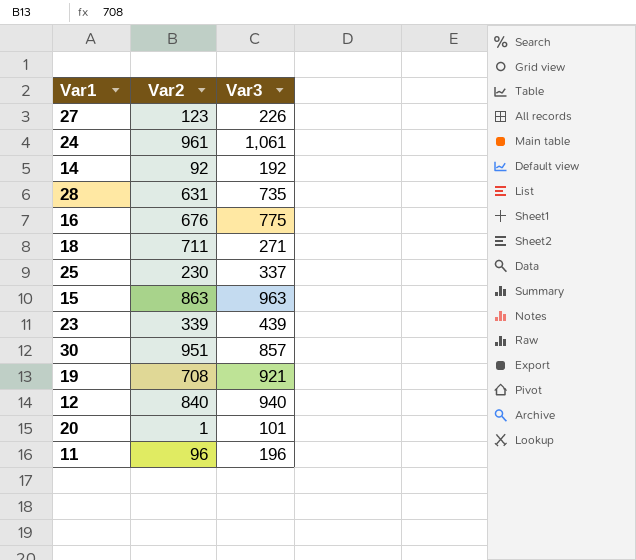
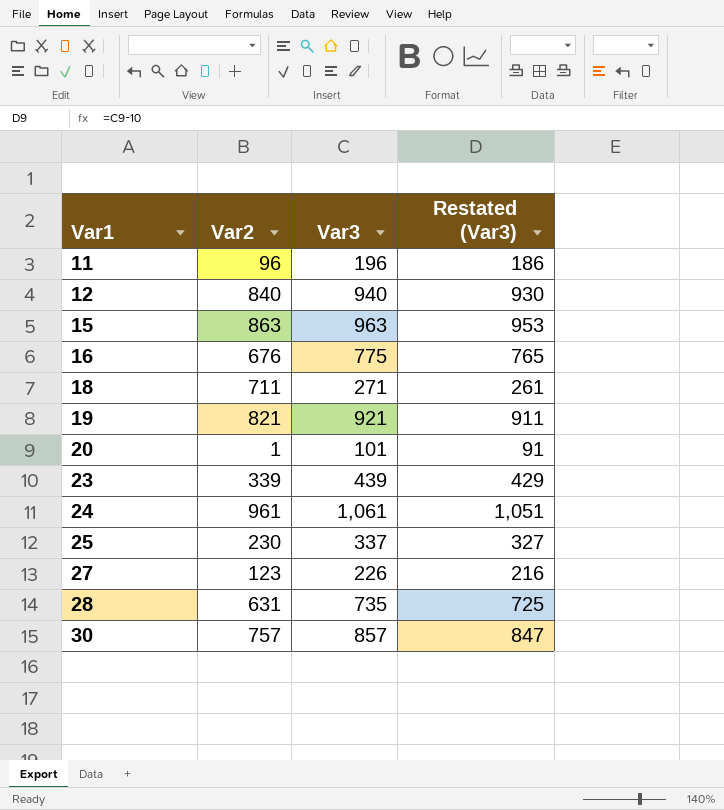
row order: none -> Var1 ascending
column Restated (Var3) | formula: none -> [Var3] - 10
row 14: 92 | 192 -> none
19 | Var2: 708 -> 821
30 | Var2: 951 -> 757

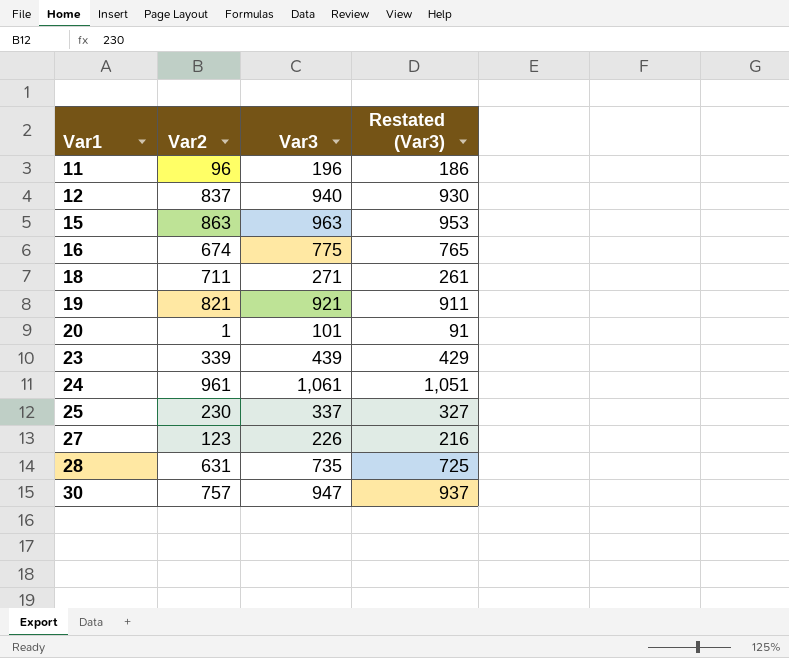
12 | Var2: 840 -> 837
16 | Var2: 676 -> 674
30 | Var3: 857 -> 947
30 | Restated (Var3): 847 -> 937

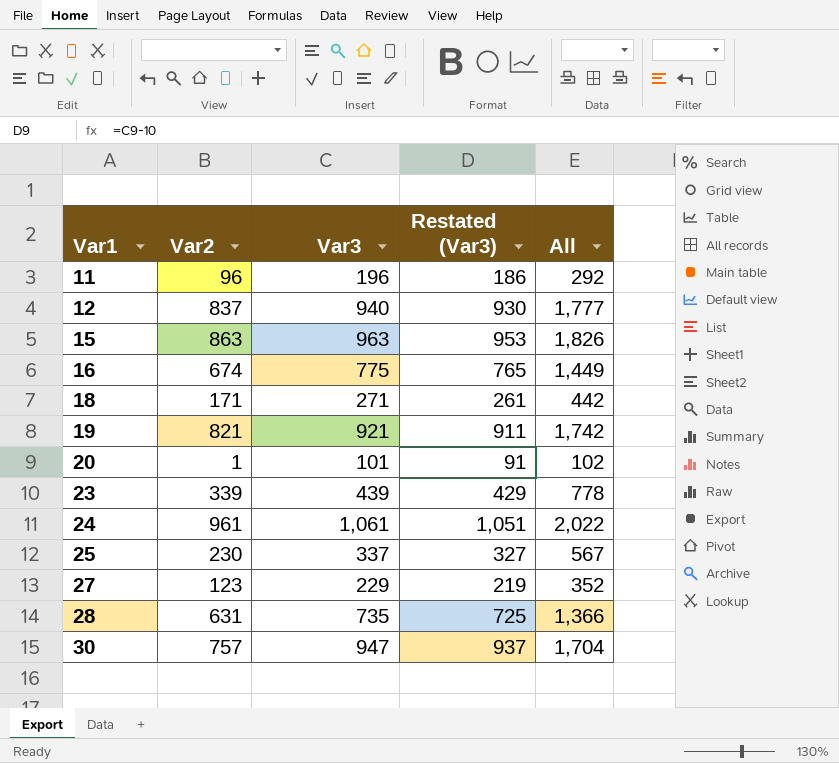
column All | formula: none -> [Var2] + [Var3]
18 | Var2: 711 -> 171
27 | Var3: 226 -> 229
27 | Restated (Var3): 216 -> 219

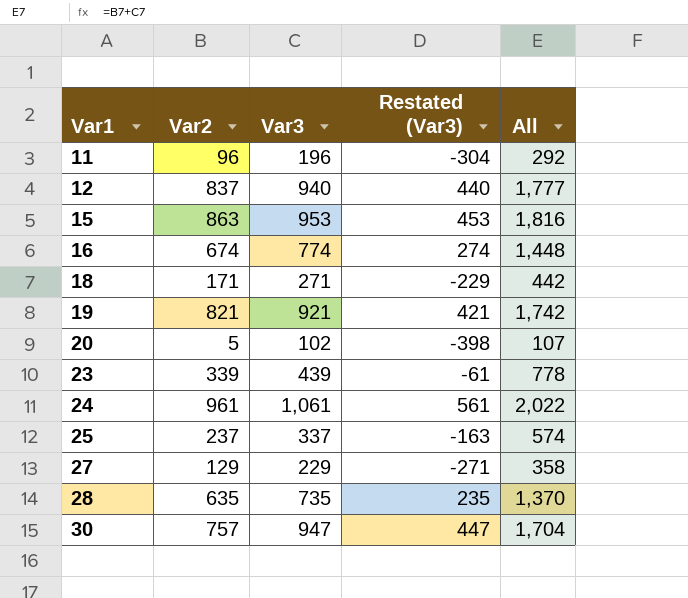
column Restated (Var3) | formula: [Var3] - 10 -> [Var3] - 500
15 | Var3: 963 -> 953
15 | All: 1,826 -> 1,816
16 | Var3: 775 -> 774
16 | All: 1,449 -> 1,448
20 | Var2: 1 -> 5
20 | Var3: 101 -> 102
20 | All: 102 -> 107
25 | Var2: 230 -> 237
25 | All: 567 -> 574
27 | Var2: 123 -> 129
27 | All: 352 -> 358
28 | Var2: 631 -> 635
28 | All: 1,366 -> 1,370

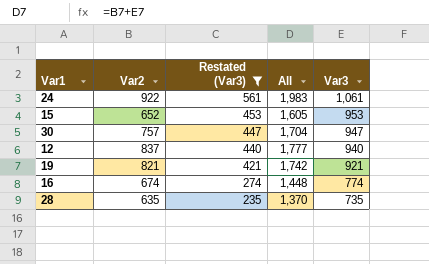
filter: none -> Restated (Var3) >= 235
row order: Var1 ascending -> Restated (Var3) descending
column Var3 | position: 3 -> 5
24 | Var2: 961 -> 922
24 | All: 2,022 -> 1,983
15 | Var2: 863 -> 652
15 | All: 1,816 -> 1,605

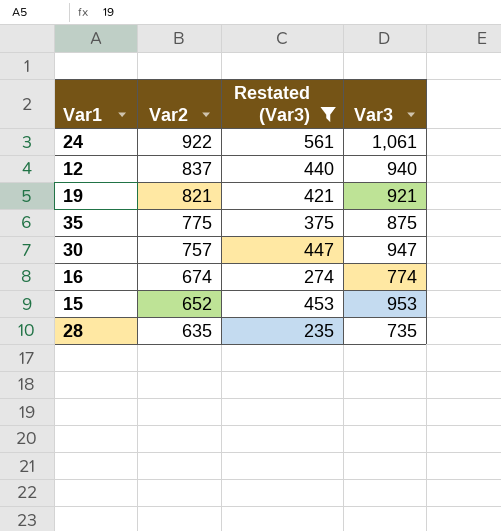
row order: Restated (Var3) descending -> Var2 descending
column All | formula: [Var2] + [Var3] -> none
row 35: none -> 775 | 375 | 875

